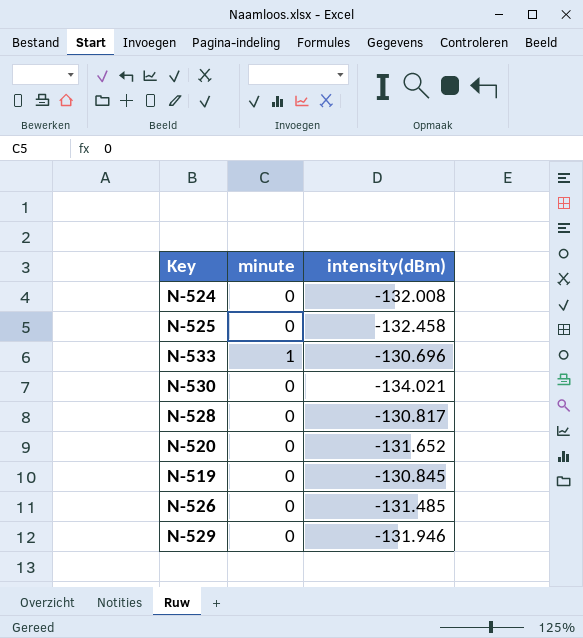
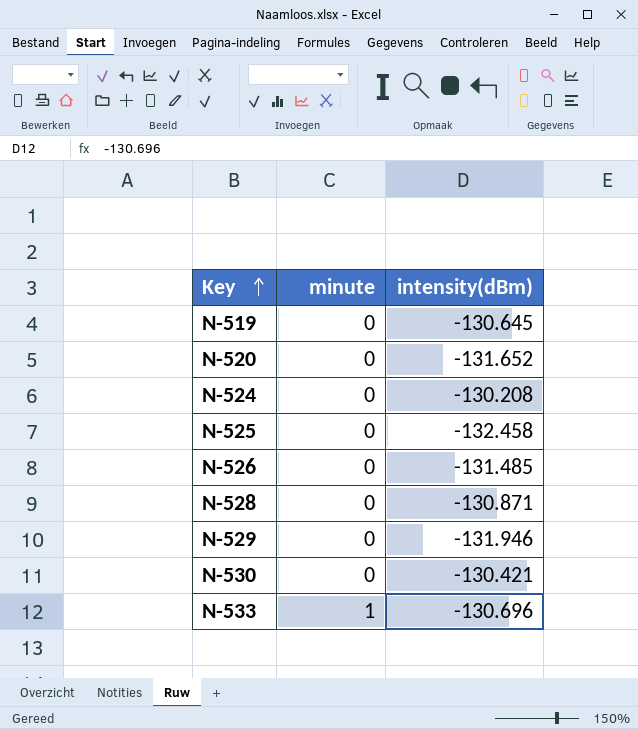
row order: none -> Key ascending
N-519 | intensity(dBm): -130.845 -> -130.645
N-524 | intensity(dBm): -132.008 -> -130.208
N-528 | intensity(dBm): -130.817 -> -130.871
N-530 | intensity(dBm): -134.021 -> -130.421

